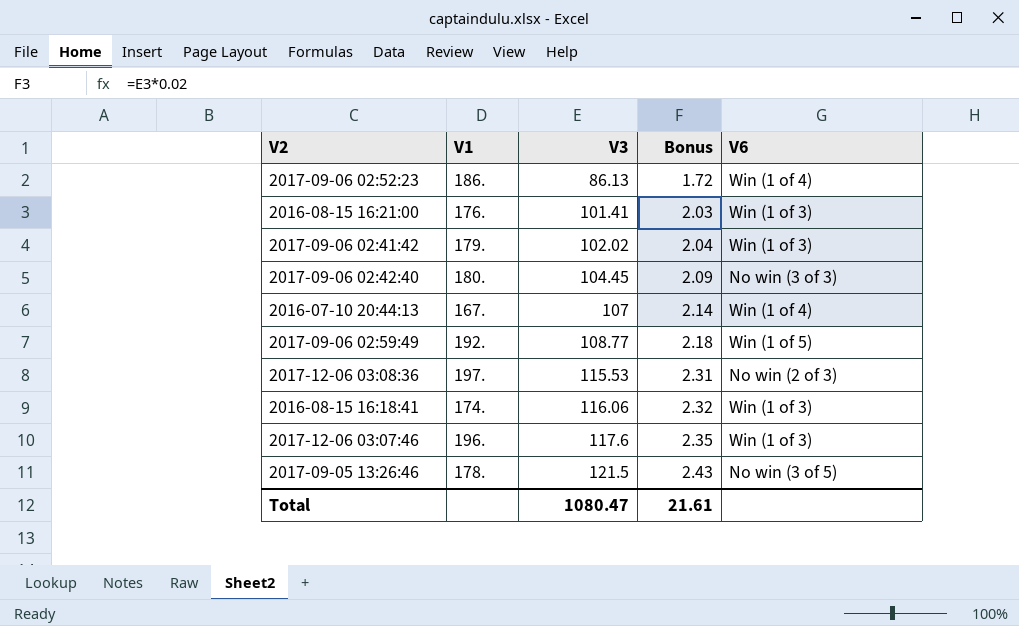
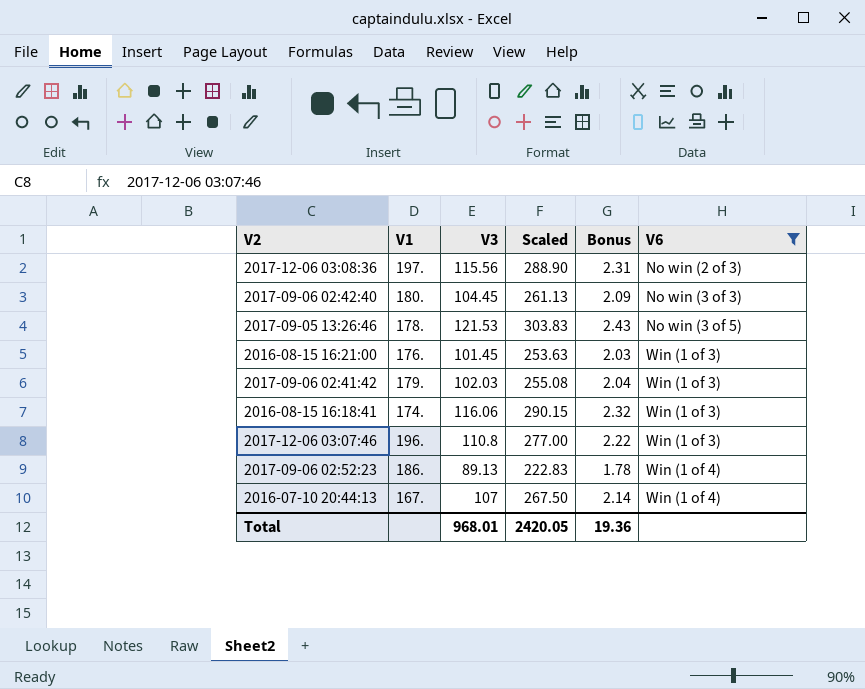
filter: none -> V6 != Win (1 of 5)
row order: V3 ascending -> V6 ascending
column Scaled | formula: none -> [V3] * 2.5
2017-12-06 03:08:36 | V3: 115.53 -> 115.56
2017-09-05 13:26:46 | V3: 121.5 -> 121.53
2016-08-15 16:21:00 | V3: 101.41 -> 101.45
2017-09-06 02:41:42 | V3: 102.02 -> 102.03
2017-12-06 03:07:46 | V3: 117.6 -> 110.8
2017-12-06 03:07:46 | Bonus: 2.35 -> 2.22
2017-09-06 02:52:23 | V3: 86.13 -> 89.13
2017-09-06 02:52:23 | Bonus: 1.72 -> 1.78
Total | V3: 1080.47 -> 968.01
Total | Bonus: 21.61 -> 19.36

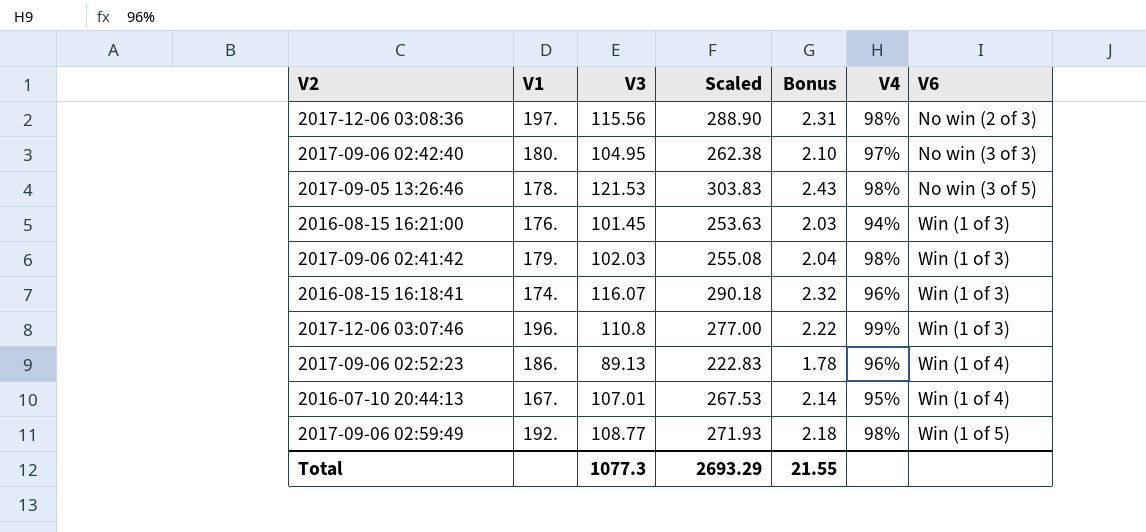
filter: V6 != Win (1 of 5) -> none
column V4 | position: none -> 6
2017-09-06 02:42:40 | V3: 104.45 -> 104.95
2017-09-06 02:42:40 | Scaled: 261.13 -> 262.38
2017-09-06 02:42:40 | Bonus: 2.09 -> 2.10
2016-08-15 16:18:41 | V3: 116.06 -> 116.07
2016-08-15 16:18:41 | Scaled: 290.15 -> 290.18
2016-07-10 20:44:13 | V3: 107 -> 107.01
2016-07-10 20:44:13 | Scaled: 267.50 -> 267.53
Total | V3: 968.01 -> 1077.3
Total | Scaled: 2420.05 -> 2693.29
Total | Bonus: 19.36 -> 21.55

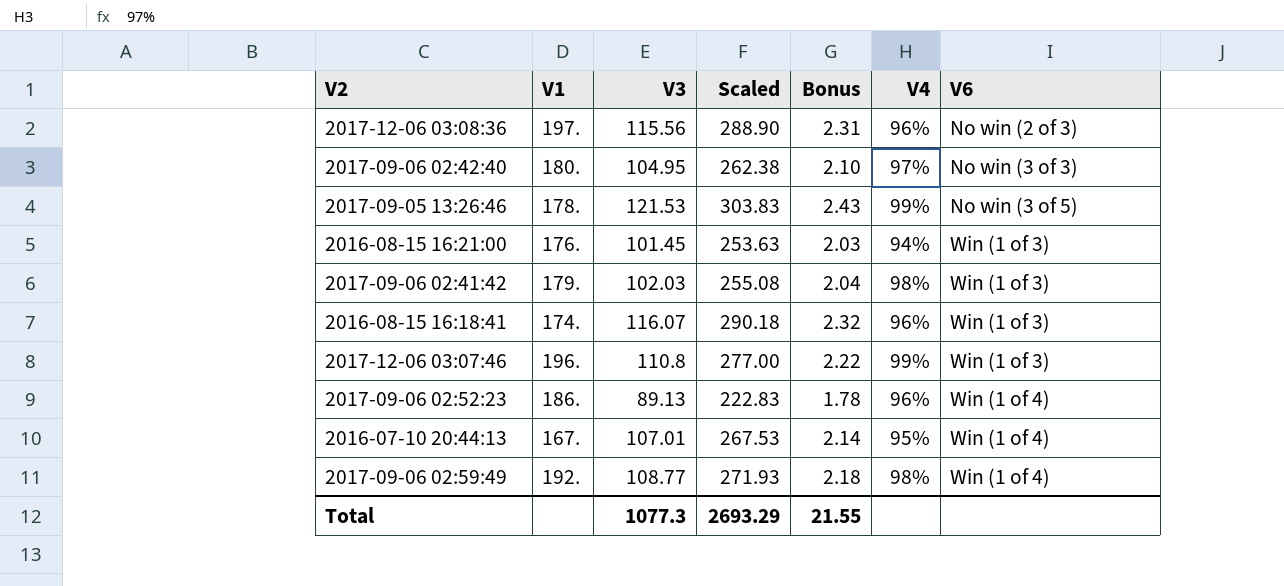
2017-12-06 03:08:36 | V4: 98% -> 96%
2017-09-05 13:26:46 | V4: 98% -> 99%
2017-09-06 02:59:49 | V6: Win (1 of 5) -> Win (1 of 4)

